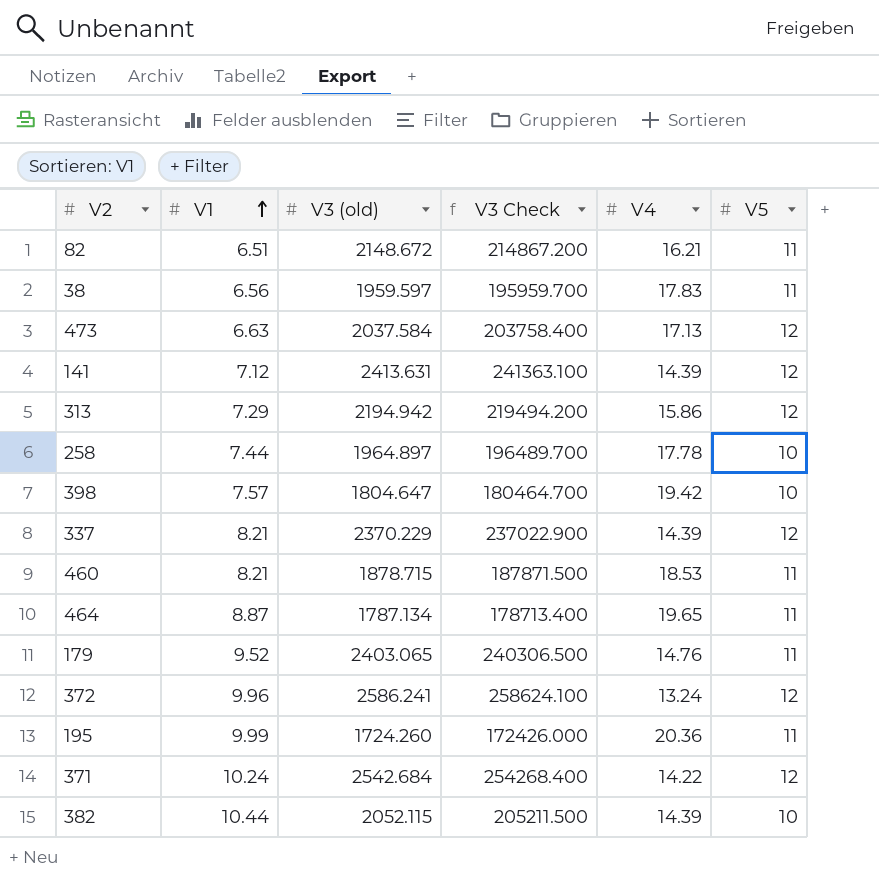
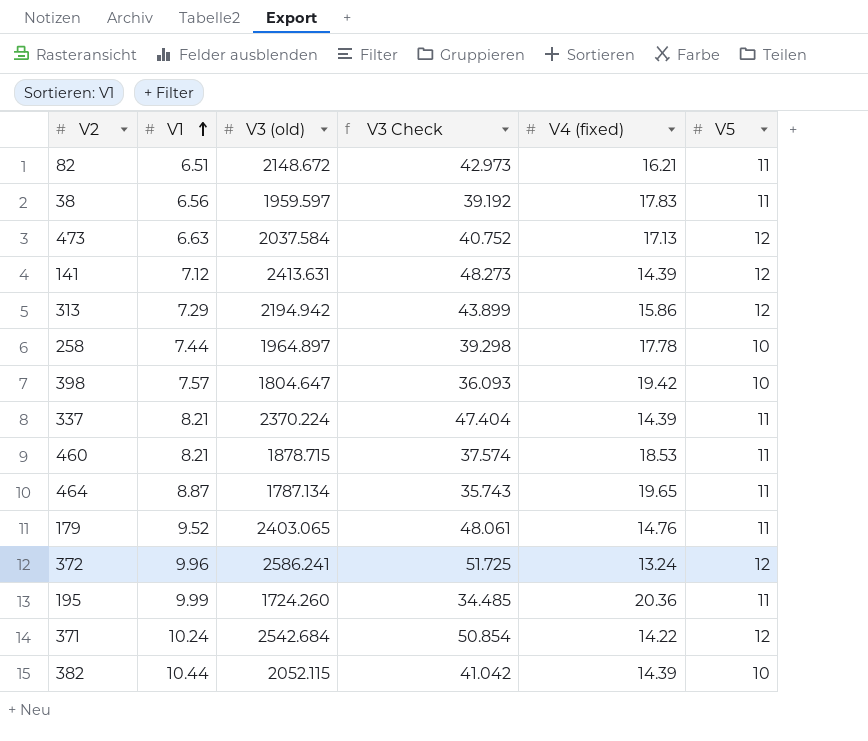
column V3 Check | formula: [V3 (old)] * 100 -> [V3 (old)] * 0.02
column name: V4 -> V4 (fixed)
337 | V3 (old): 2370.229 -> 2370.224
337 | V5: 12 -> 11

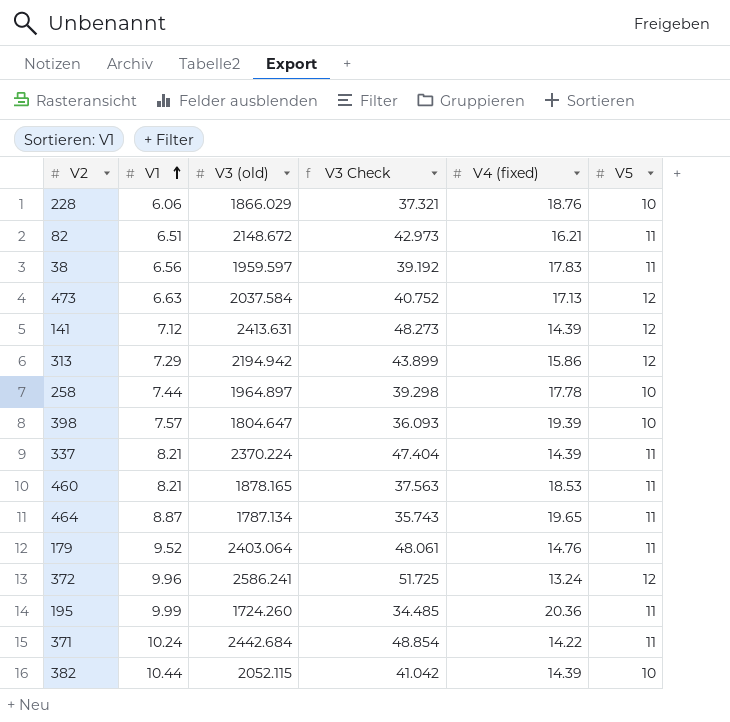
row 228: none -> 6.06 | 1866.029 | 37.321 | 18.76 | 10
398 | V4 (fixed): 19.42 -> 19.39
460 | V3 (old): 1878.715 -> 1878.165
460 | V3 Check: 37.574 -> 37.563
179 | V3 (old): 2403.065 -> 2403.064
371 | V3 (old): 2542.684 -> 2442.684
371 | V3 Check: 50.854 -> 48.854
371 | V5: 12 -> 11

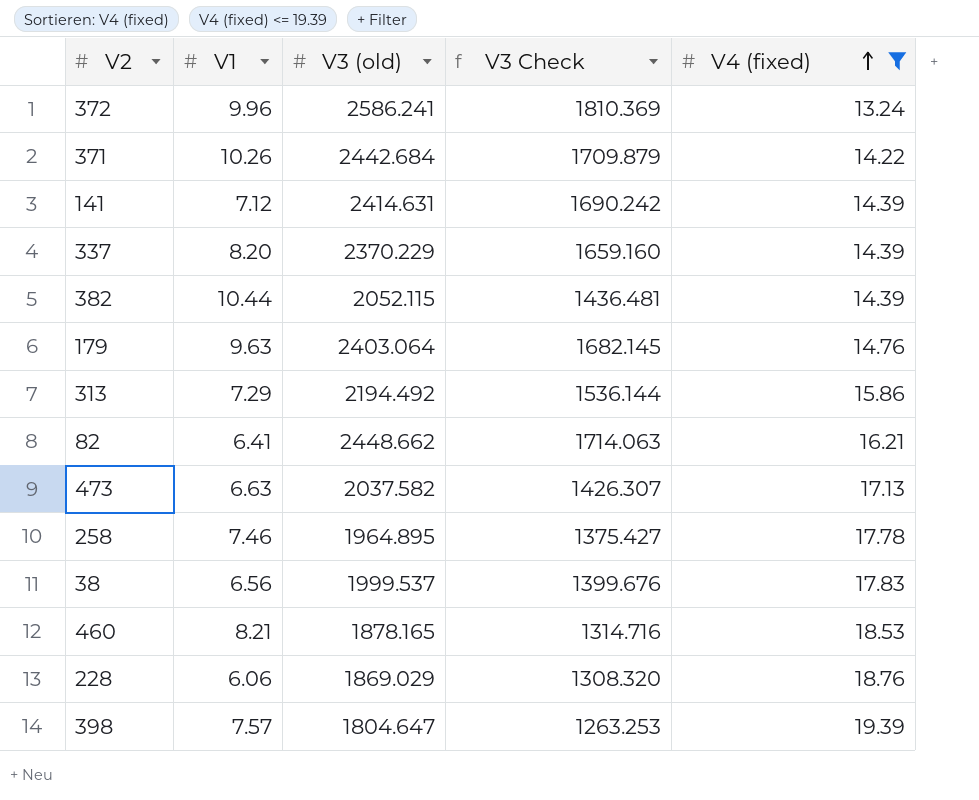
filter: none -> V4 (fixed) <= 19.39
row order: V1 ascending -> V4 (fixed) ascending
column V5 | position: 6 -> none
column V3 Check | formula: [V3 (old)] * 0.02 -> [V3 (old)] * 0.7
371 | V1: 10.24 -> 10.26
141 | V3 (old): 2413.631 -> 2414.631
337 | V1: 8.21 -> 8.20
337 | V3 (old): 2370.224 -> 2370.229
179 | V1: 9.52 -> 9.63
313 | V3 (old): 2194.942 -> 2194.492
82 | V1: 6.51 -> 6.41
82 | V3 (old): 2148.672 -> 2448.662
473 | V3 (old): 2037.584 -> 2037.582
258 | V1: 7.44 -> 7.46
258 | V3 (old): 1964.897 -> 1964.895
38 | V3 (old): 1959.597 -> 1999.537
228 | V3 (old): 1866.029 -> 1869.029

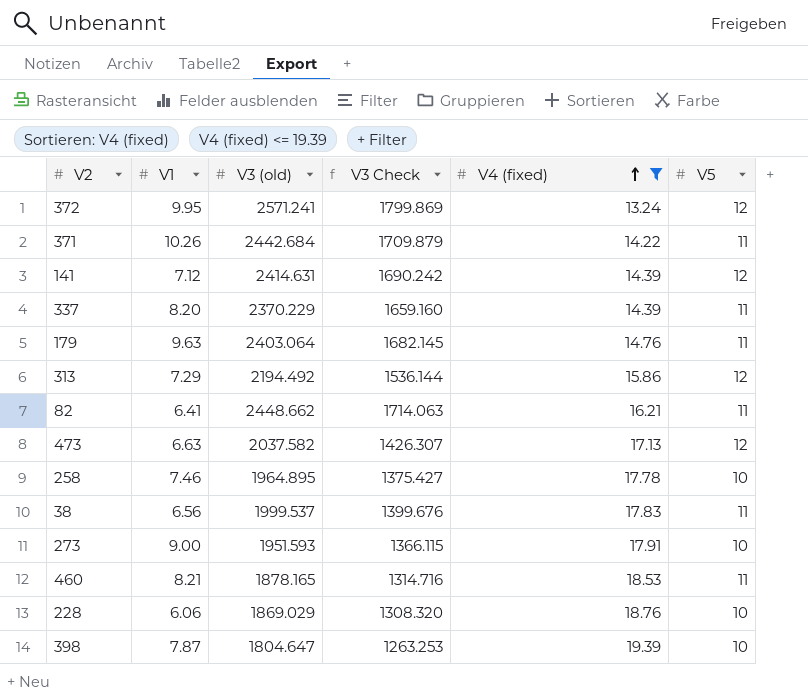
column V5 | position: none -> 6
row 382: 10.44 | 2052.115 | 1436.481 | 14.39 -> none
372 | V1: 9.96 -> 9.95
372 | V3 (old): 2586.241 -> 2571.241
372 | V3 Check: 1810.369 -> 1799.869
row 273: none -> 9.00 | 1951.593 | 1366.115 | 17.91 | 10
398 | V1: 7.57 -> 7.87

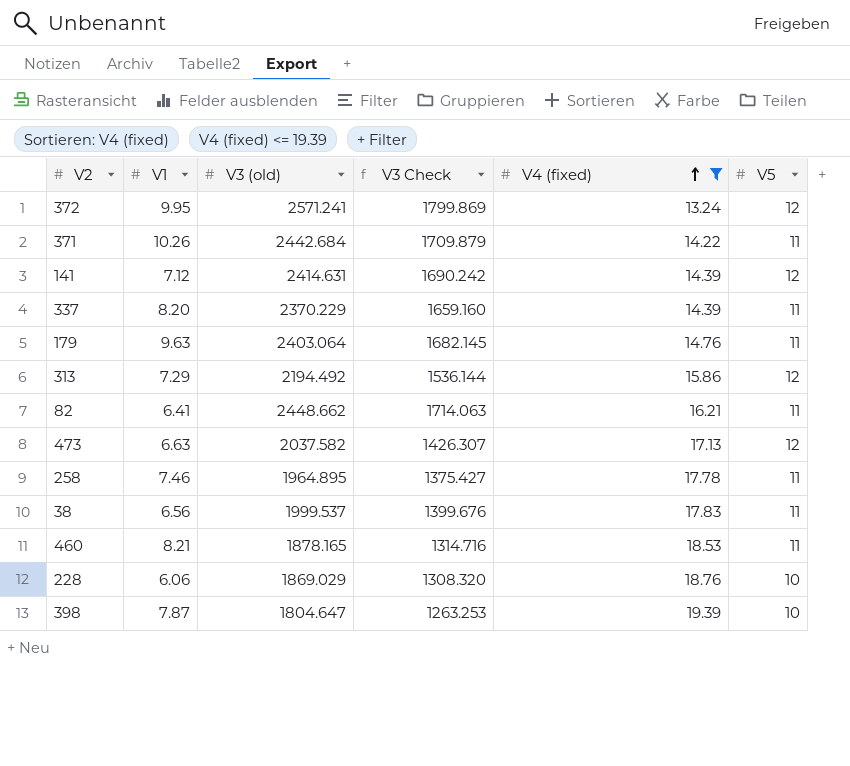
row 273: 9.00 | 1951.593 | 1366.115 | 17.91 | 10 -> none
258 | V5: 10 -> 11

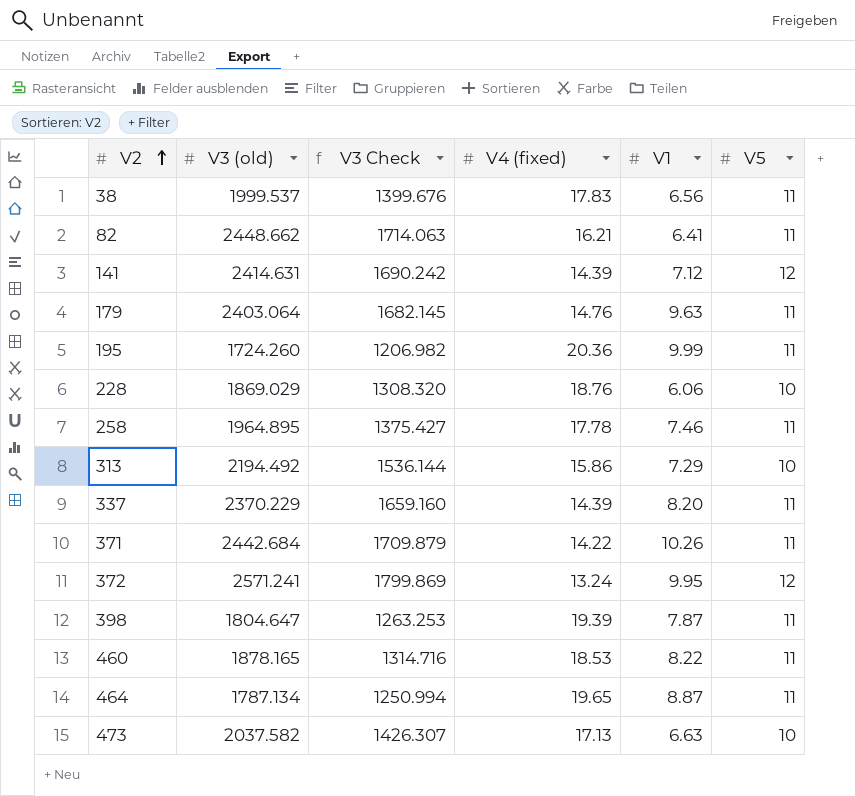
filter: V4 (fixed) <= 19.39 -> none
row order: V4 (fixed) ascending -> V2 ascending
column V1 | position: 2 -> 5
313 | V5: 12 -> 10
398 | V5: 10 -> 11
460 | V1: 8.21 -> 8.22
473 | V5: 12 -> 10

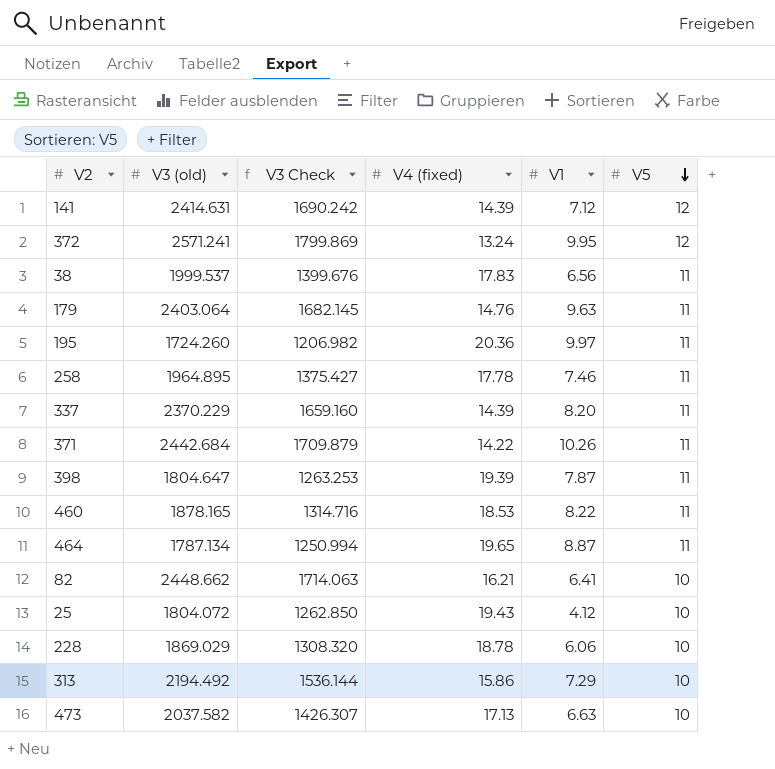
row order: V2 ascending -> V5 descending
195 | V1: 9.99 -> 9.97
82 | V5: 11 -> 10
row 25: none -> 1804.072 | 1262.850 | 19.43 | 4.12 | 10
228 | V4 (fixed): 18.76 -> 18.78

